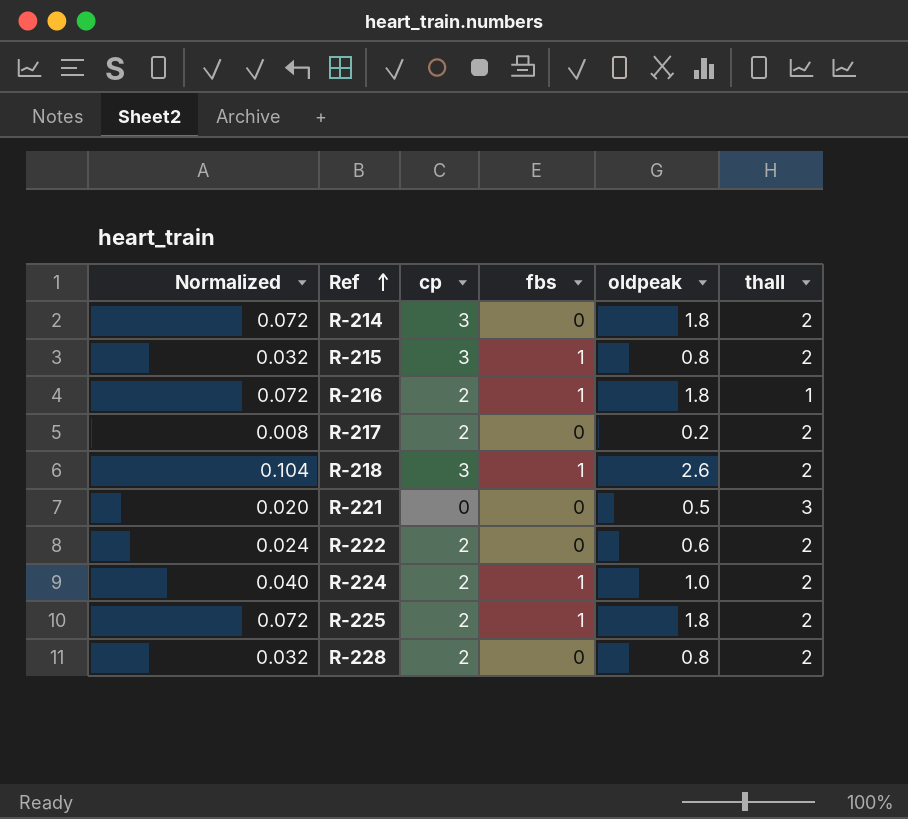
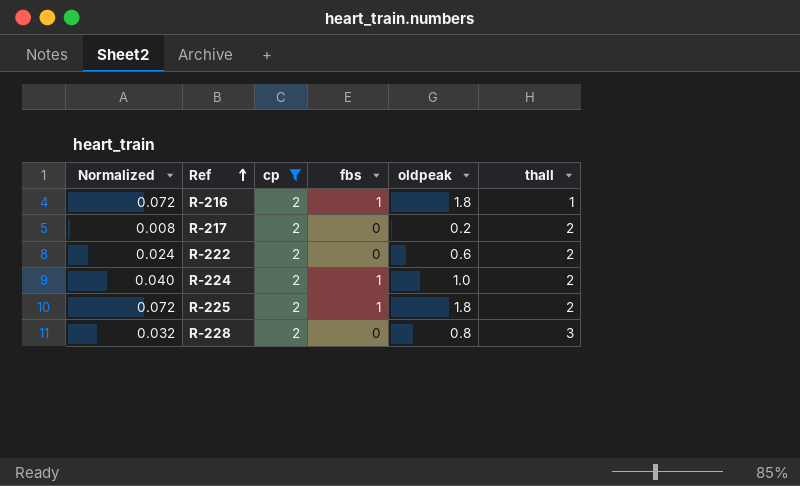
filter: none -> cp = 2
R-228 | thall: 2 -> 3

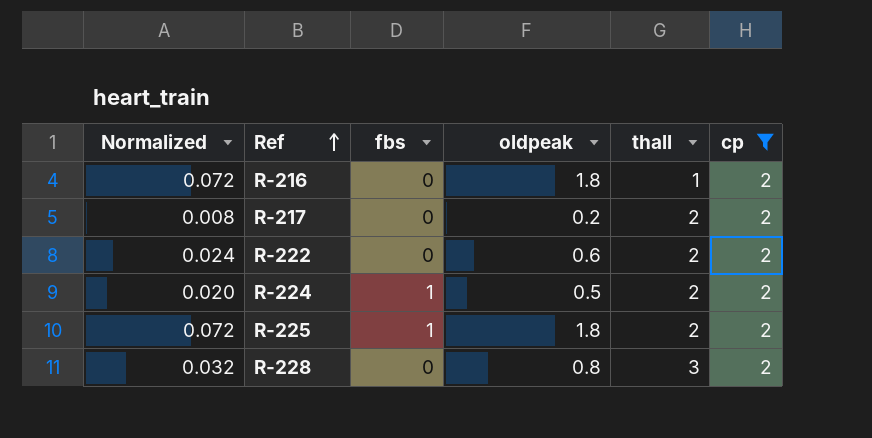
column cp | position: 3 -> 6
R-216 | fbs: 1 -> 0
R-224 | Normalized: 0.040 -> 0.020
R-224 | oldpeak: 1.0 -> 0.5

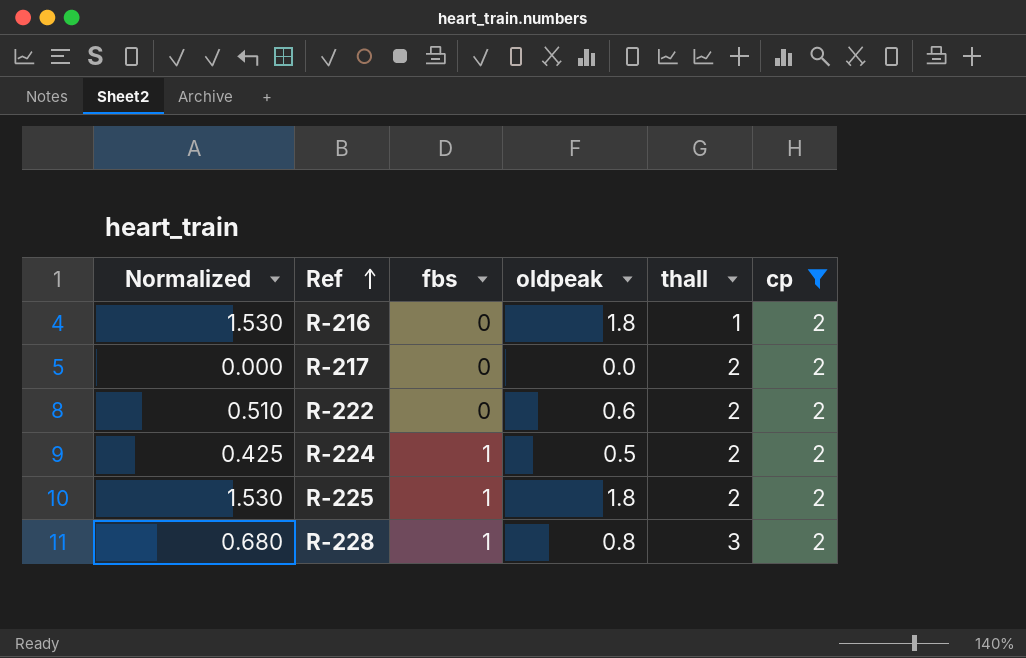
column Normalized | formula: [oldpeak] * 0.04 -> [oldpeak] * 0.85
R-217 | oldpeak: 0.2 -> 0.0
R-228 | fbs: 0 -> 1

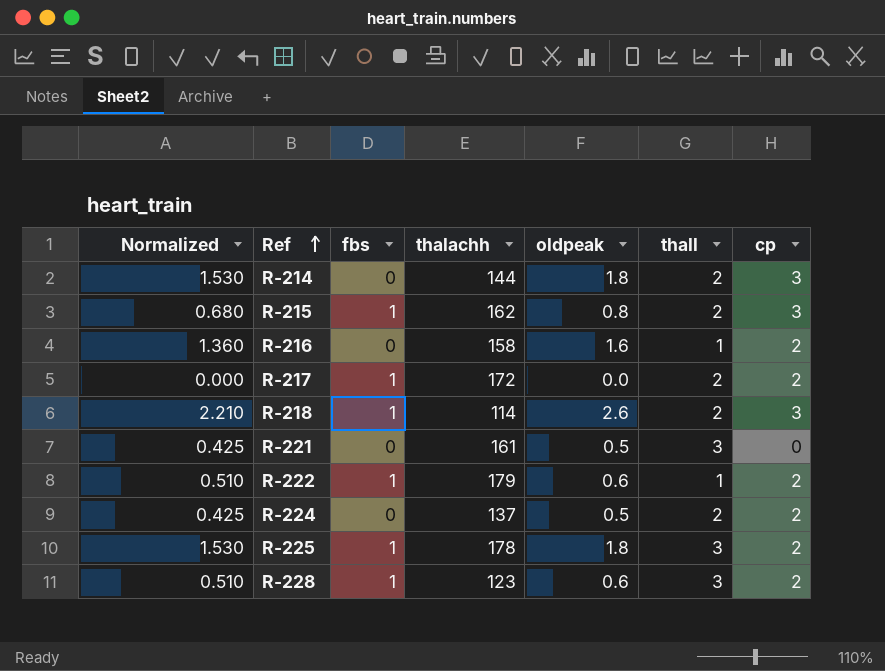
filter: cp = 2 -> none
column thalachh | position: none -> 4
R-216 | Normalized: 1.530 -> 1.360
R-216 | oldpeak: 1.8 -> 1.6
R-217 | fbs: 0 -> 1
R-222 | fbs: 0 -> 1
R-222 | thall: 2 -> 1
R-224 | fbs: 1 -> 0
R-225 | thall: 2 -> 3
R-228 | Normalized: 0.680 -> 0.510
R-228 | oldpeak: 0.8 -> 0.6

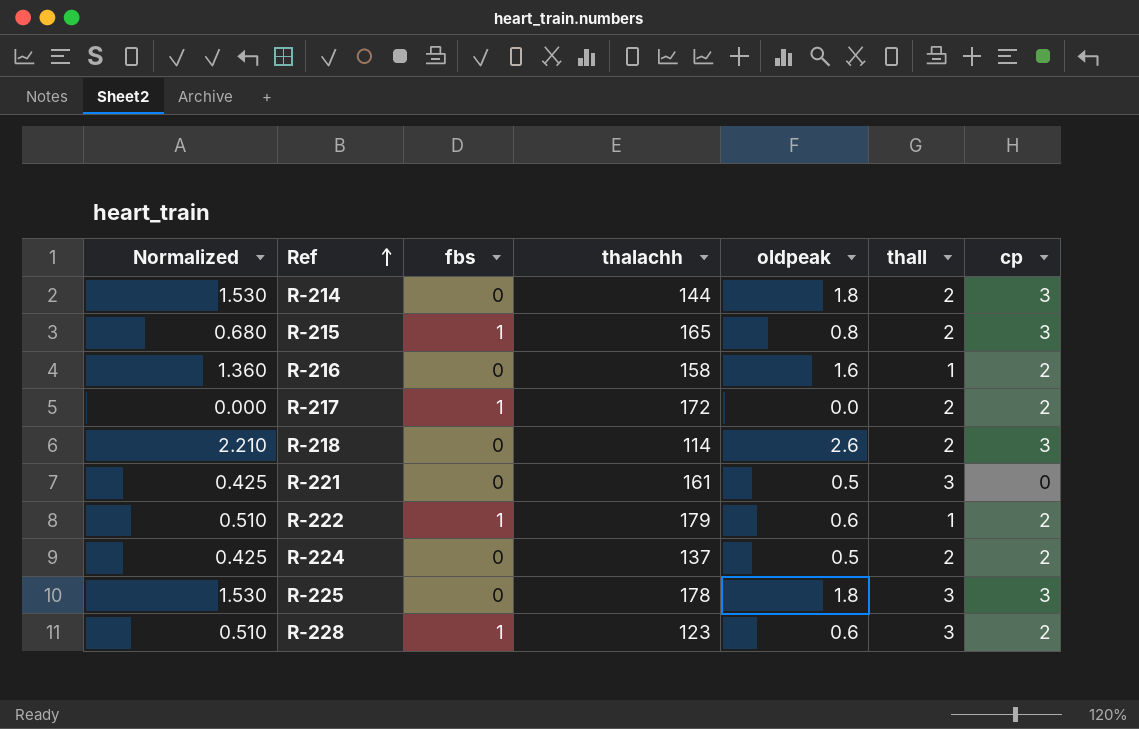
R-215 | thalachh: 162 -> 165
R-218 | fbs: 1 -> 0
R-225 | fbs: 1 -> 0
R-225 | cp: 2 -> 3

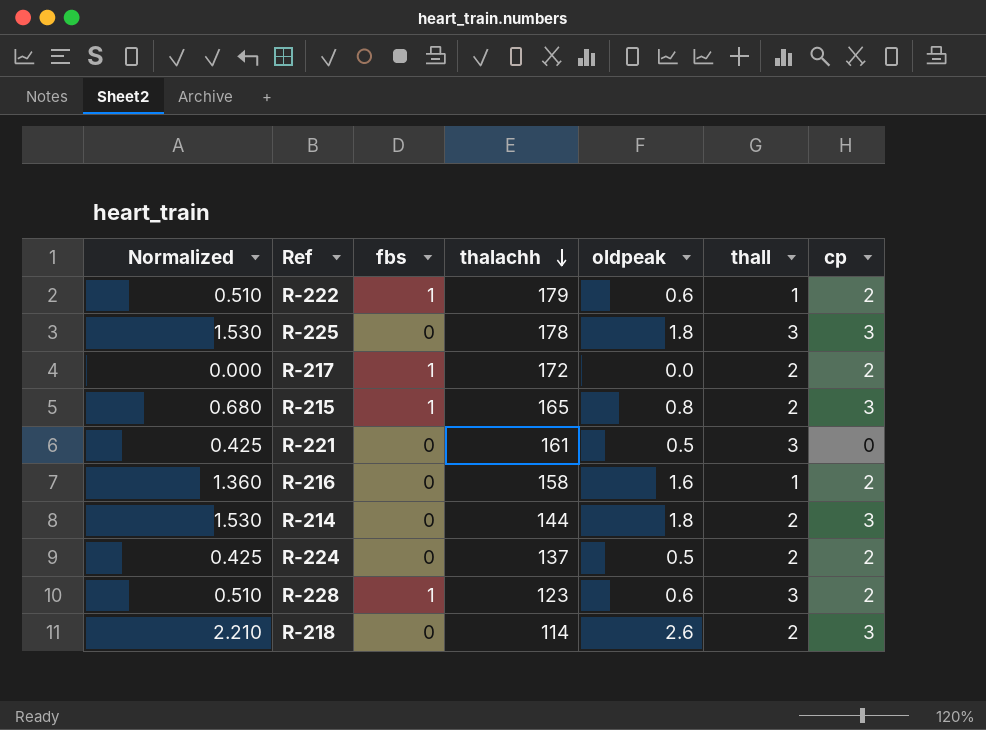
row order: Ref ascending -> thalachh descending

